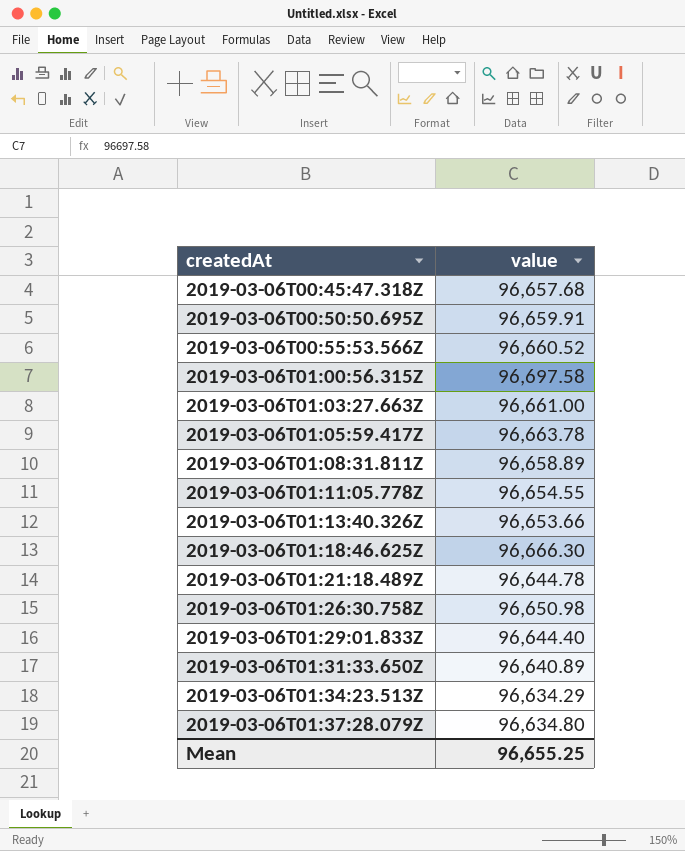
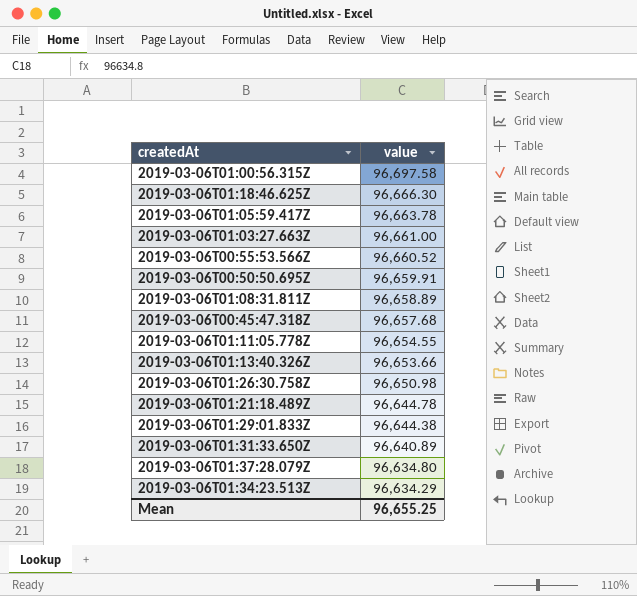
row order: createdAt ascending -> value descending
2019-03-06T01:29:01.833Z | value: 96,644.40 -> 96,644.38

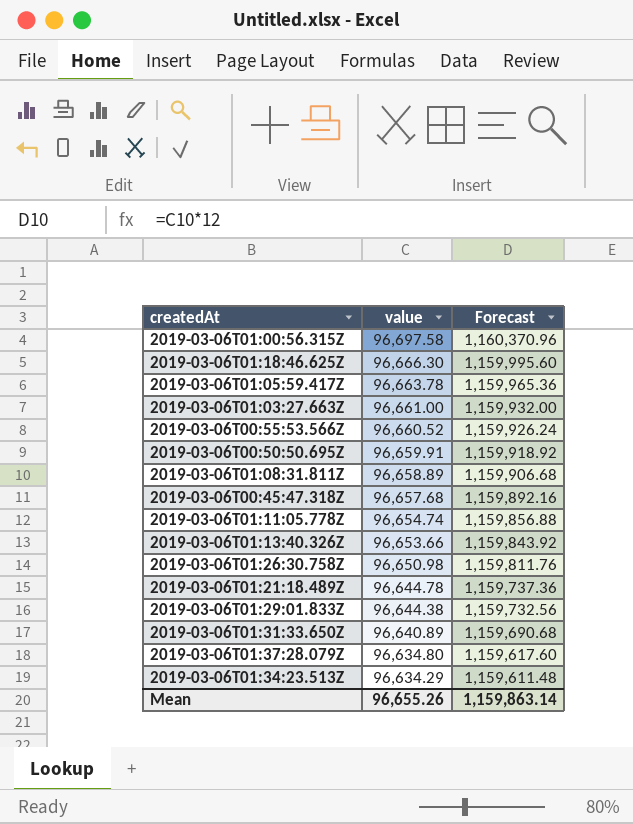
column Forecast | formula: none -> [value] * 12
2019-03-06T01:11:05.778Z | value: 96,654.55 -> 96,654.74
Mean | value: 96,655.25 -> 96,655.26

